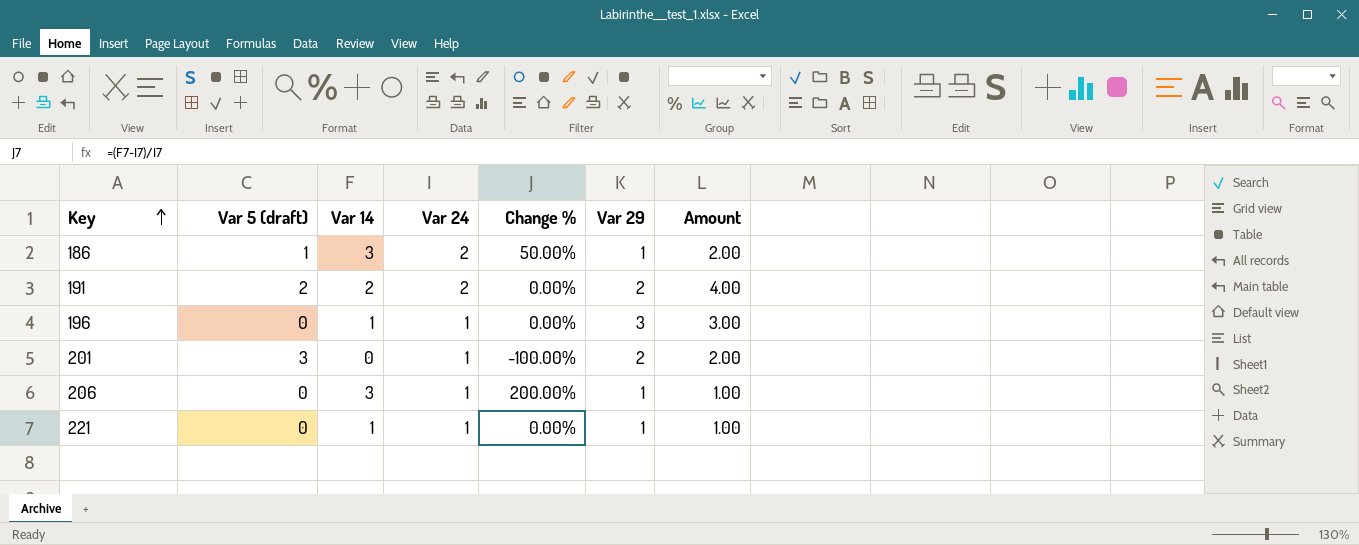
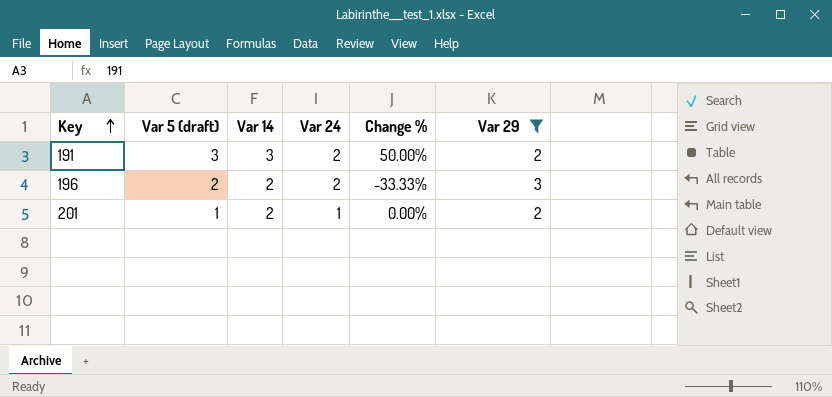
filter: none -> Var 29 != 1
column Amount | formula: [Var 24] * [Var 29] -> none
column Change % | formula: ([Var 14] - [Var 24]) / [Var 24] -> ([Var 14] - [Var 29]) / [Var 29]
191 | Var 5 (draft): 2 -> 3
191 | Var 14: 2 -> 3
196 | Var 5 (draft): 0 -> 2
196 | Var 14: 1 -> 2
196 | Var 24: 1 -> 2
201 | Var 5 (draft): 3 -> 1
201 | Var 14: 0 -> 2

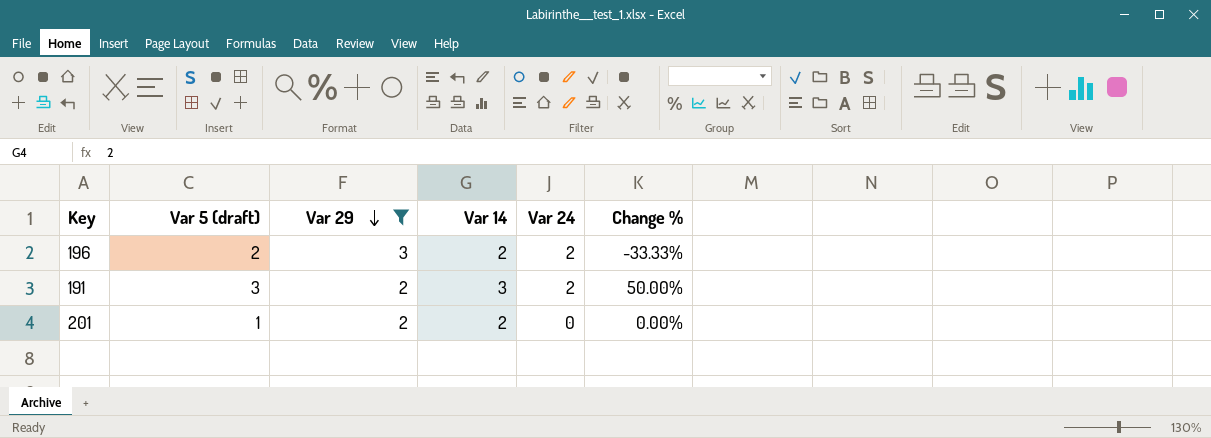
row order: Key ascending -> Var 29 descending
column Var 29 | position: 6 -> 3
201 | Var 24: 1 -> 0

